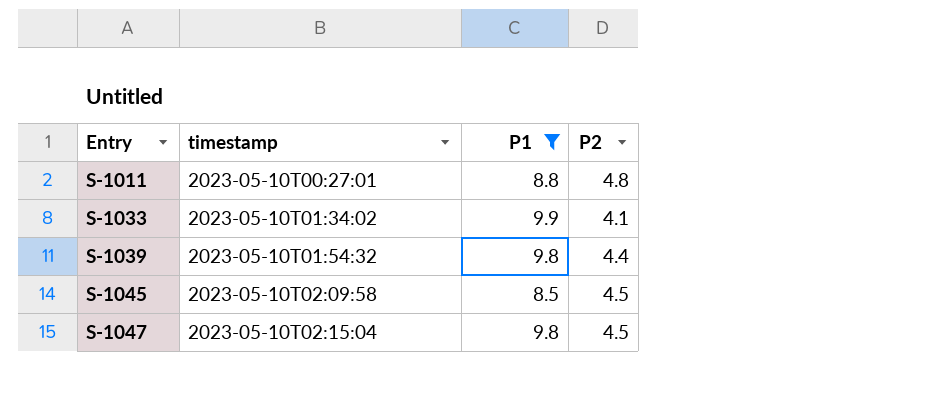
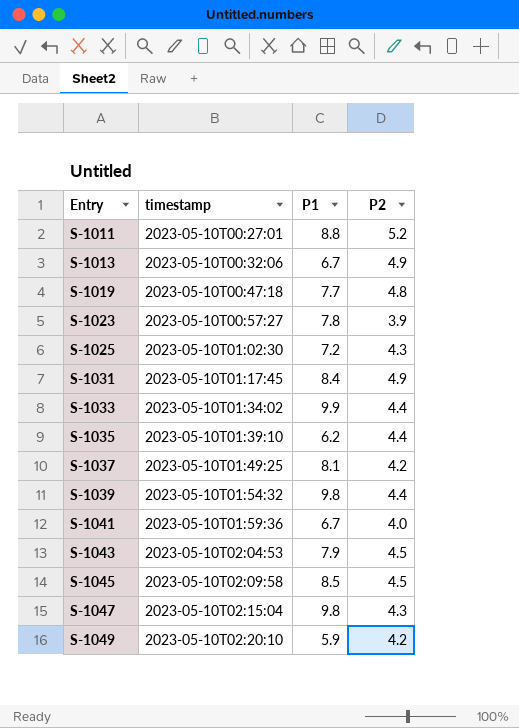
filter: P1 >= 8.5 -> none
S-1011 | P2: 4.8 -> 5.2
S-1033 | P2: 4.1 -> 4.4
S-1047 | P2: 4.5 -> 4.3

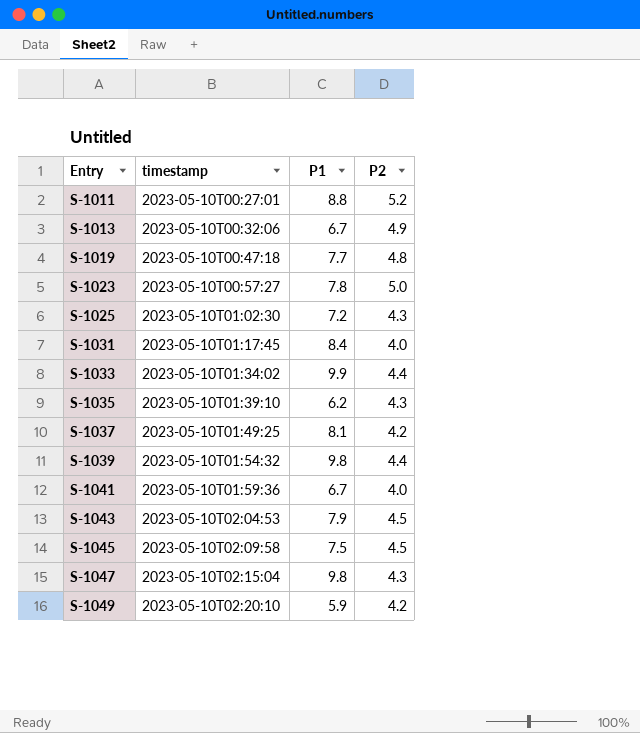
S-1023 | P2: 3.9 -> 5.0
S-1031 | P2: 4.9 -> 4.0
S-1035 | P2: 4.4 -> 4.3
S-1045 | P1: 8.5 -> 7.5

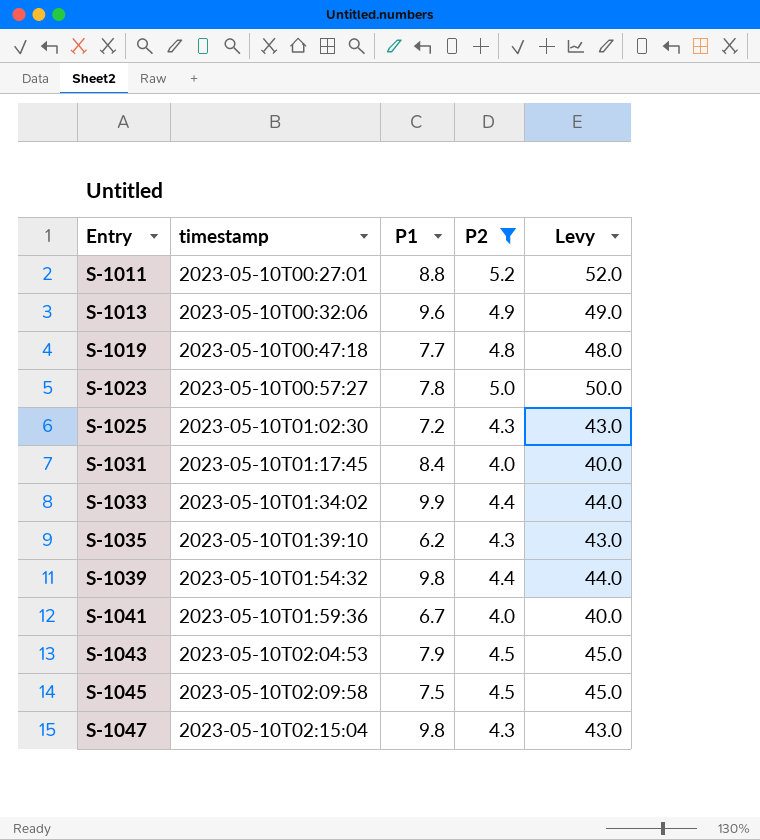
filter: none -> P2 != 4.2
column Levy | formula: none -> [P2] * 10
S-1013 | P1: 6.7 -> 9.6

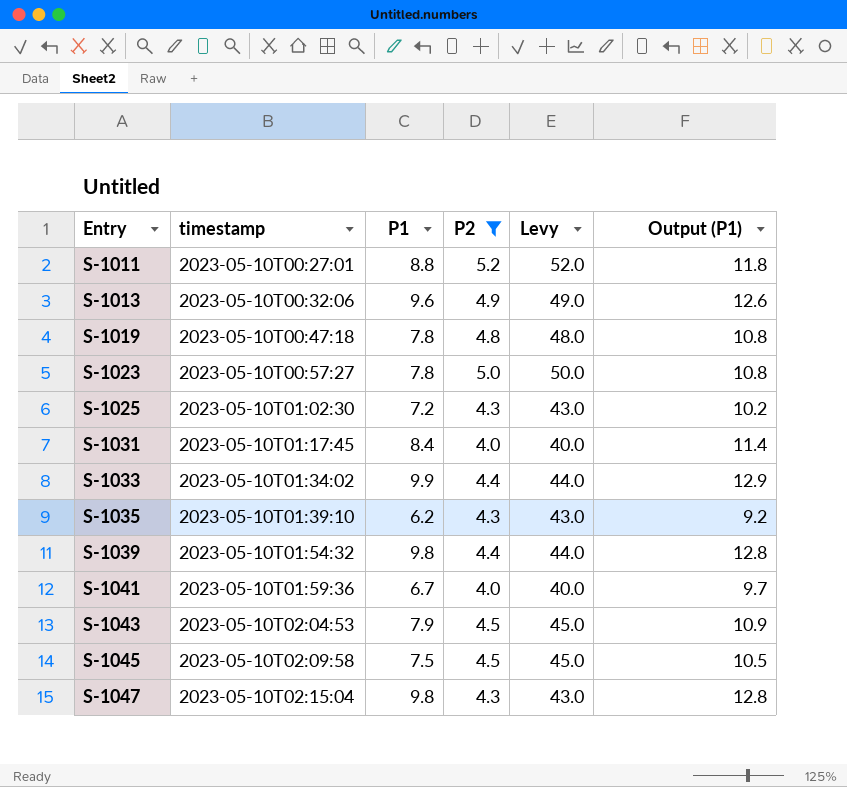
column Output (P1) | formula: none -> [P1] + 3
S-1019 | P1: 7.7 -> 7.8

